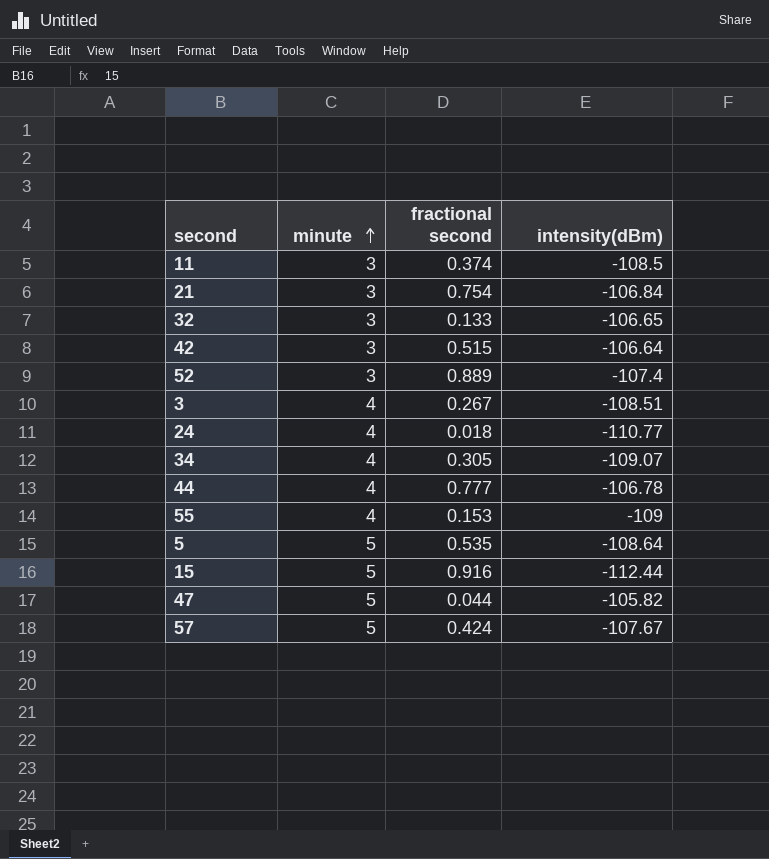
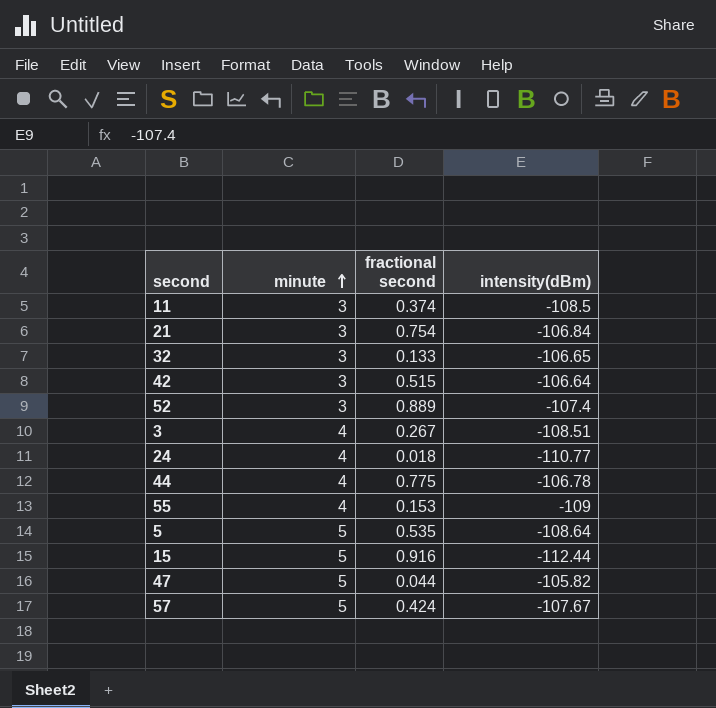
row 34: 4 | 0.305 | -109.07 -> none
44 | fractional second: 0.777 -> 0.775

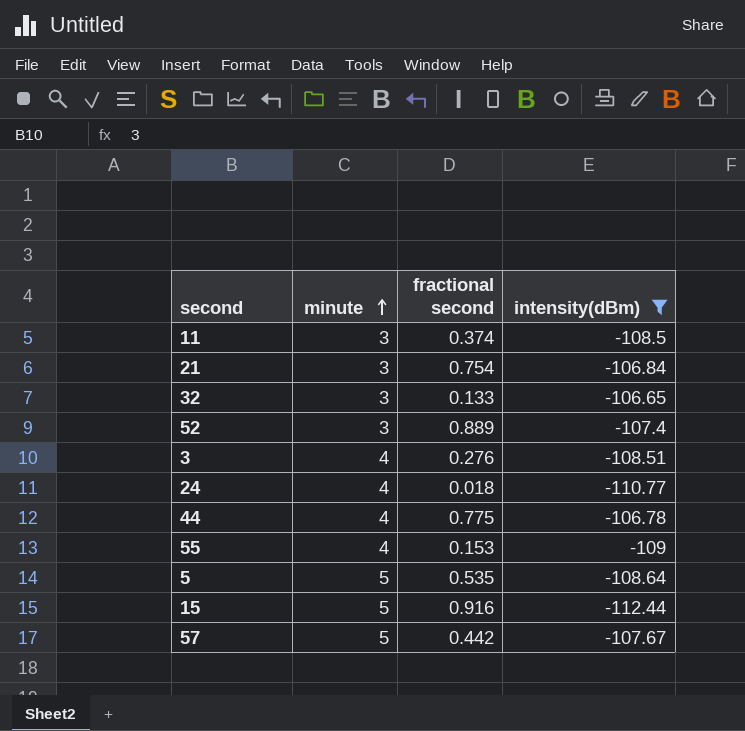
filter: none -> intensity(dBm) <= -106.65
3 | fractional second: 0.267 -> 0.276
57 | fractional second: 0.424 -> 0.442

